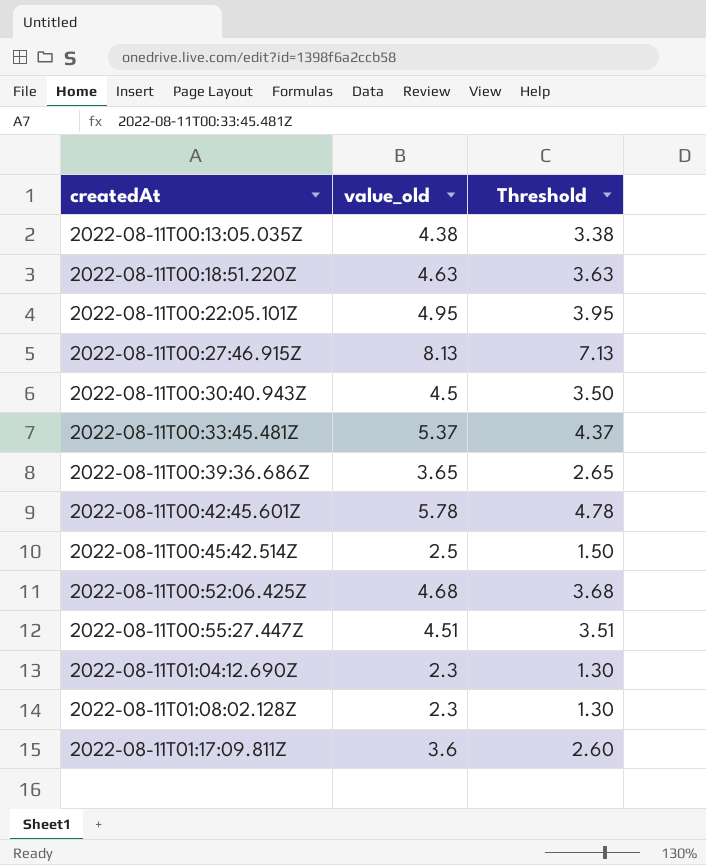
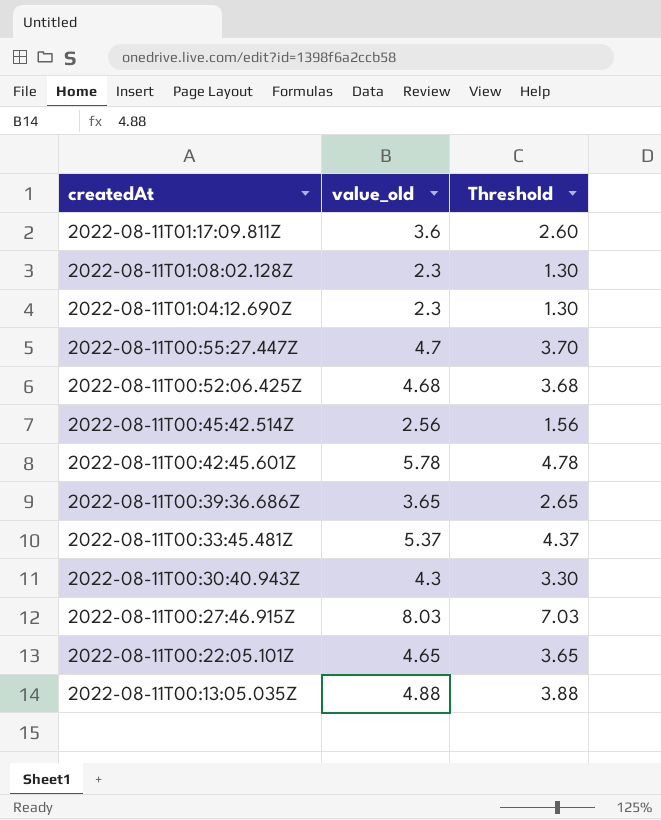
row order: createdAt ascending -> createdAt descending
row 2022-08-11T00:18:51.220Z: 4.63 | 3.63 -> none
2022-08-11T00:55:27.447Z | value_old: 4.51 -> 4.7
2022-08-11T00:55:27.447Z | Threshold: 3.51 -> 3.70
2022-08-11T00:45:42.514Z | value_old: 2.5 -> 2.56
2022-08-11T00:45:42.514Z | Threshold: 1.50 -> 1.56
2022-08-11T00:30:40.943Z | value_old: 4.5 -> 4.3
2022-08-11T00:30:40.943Z | Threshold: 3.50 -> 3.30
2022-08-11T00:27:46.915Z | value_old: 8.13 -> 8.03
2022-08-11T00:27:46.915Z | Threshold: 7.13 -> 7.03
2022-08-11T00:22:05.101Z | value_old: 4.95 -> 4.65
2022-08-11T00:22:05.101Z | Threshold: 3.95 -> 3.65
2022-08-11T00:13:05.035Z | value_old: 4.38 -> 4.88
2022-08-11T00:13:05.035Z | Threshold: 3.38 -> 3.88

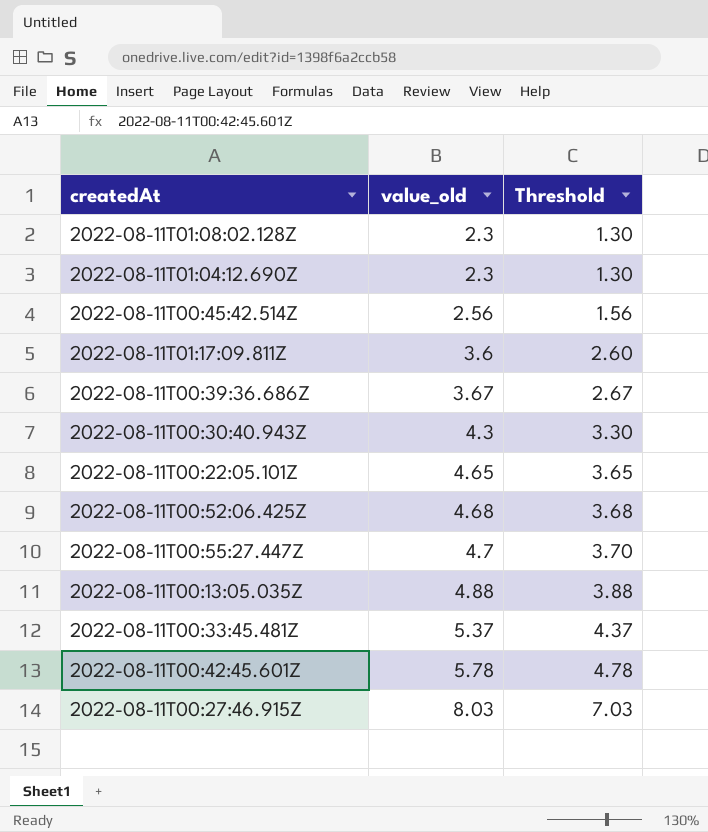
row order: createdAt descending -> value_old ascending
2022-08-11T00:39:36.686Z | value_old: 3.65 -> 3.67
2022-08-11T00:39:36.686Z | Threshold: 2.65 -> 2.67

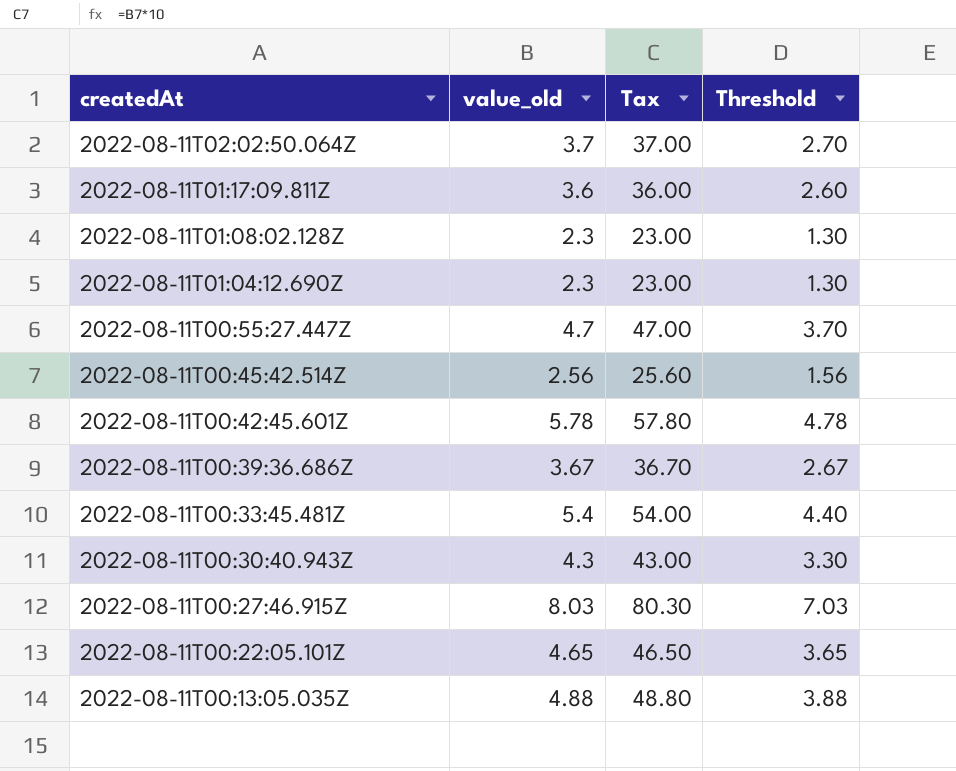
row order: value_old ascending -> createdAt descending
column Tax | formula: none -> [value_old] * 10
row 2022-08-11T00:52:06.425Z: 4.68 | 3.68 -> none
row 2022-08-11T02:02:50.064Z: none -> 3.7 | 37.00 | 2.70
2022-08-11T00:33:45.481Z | value_old: 5.37 -> 5.4
2022-08-11T00:33:45.481Z | Threshold: 4.37 -> 4.40

